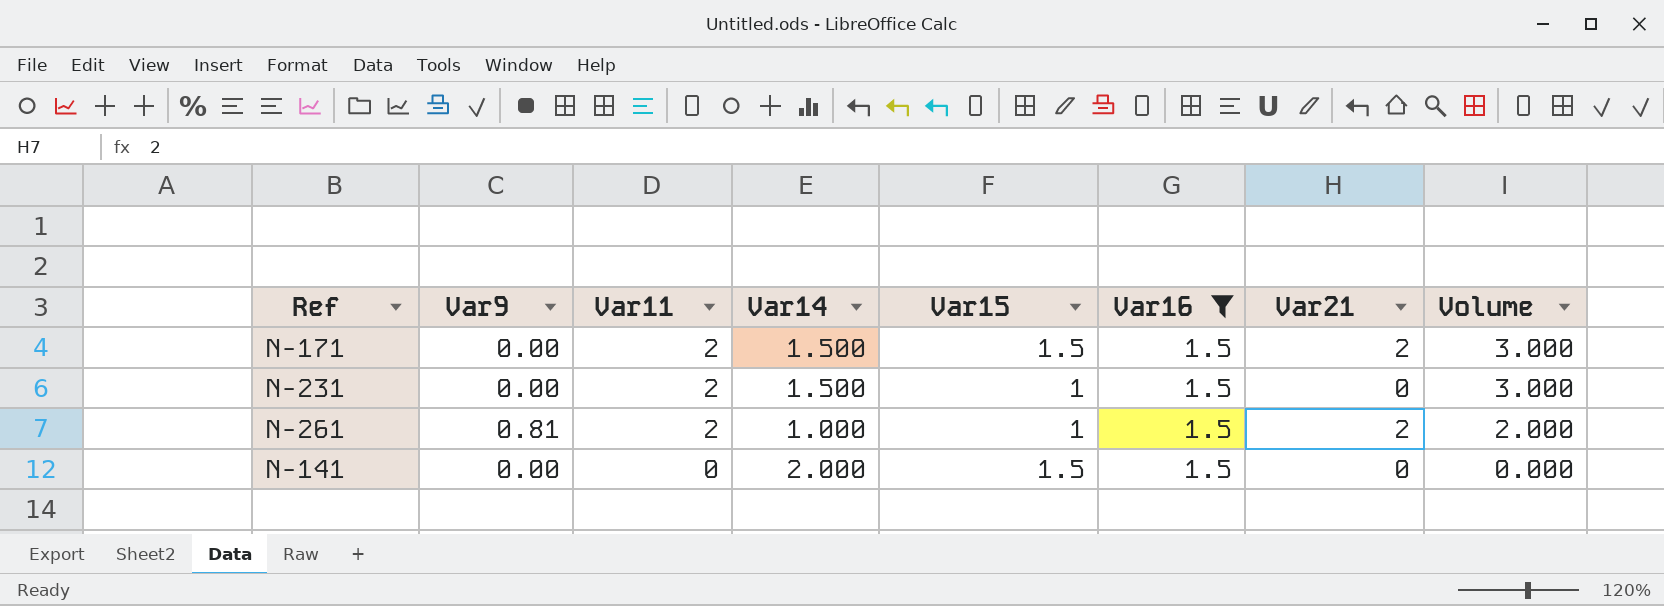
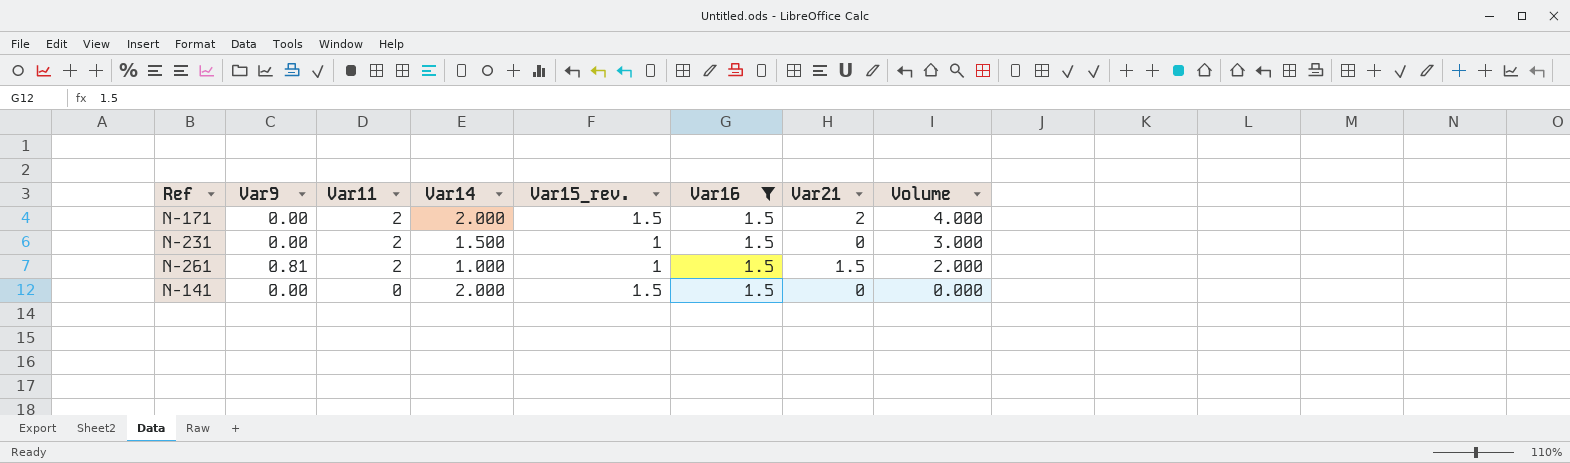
column name: Var15 -> Var15_rev.
N-171 | Var14: 1.500 -> 2.000
N-171 | Volume: 3.000 -> 4.000
N-261 | Var21: 2 -> 1.5

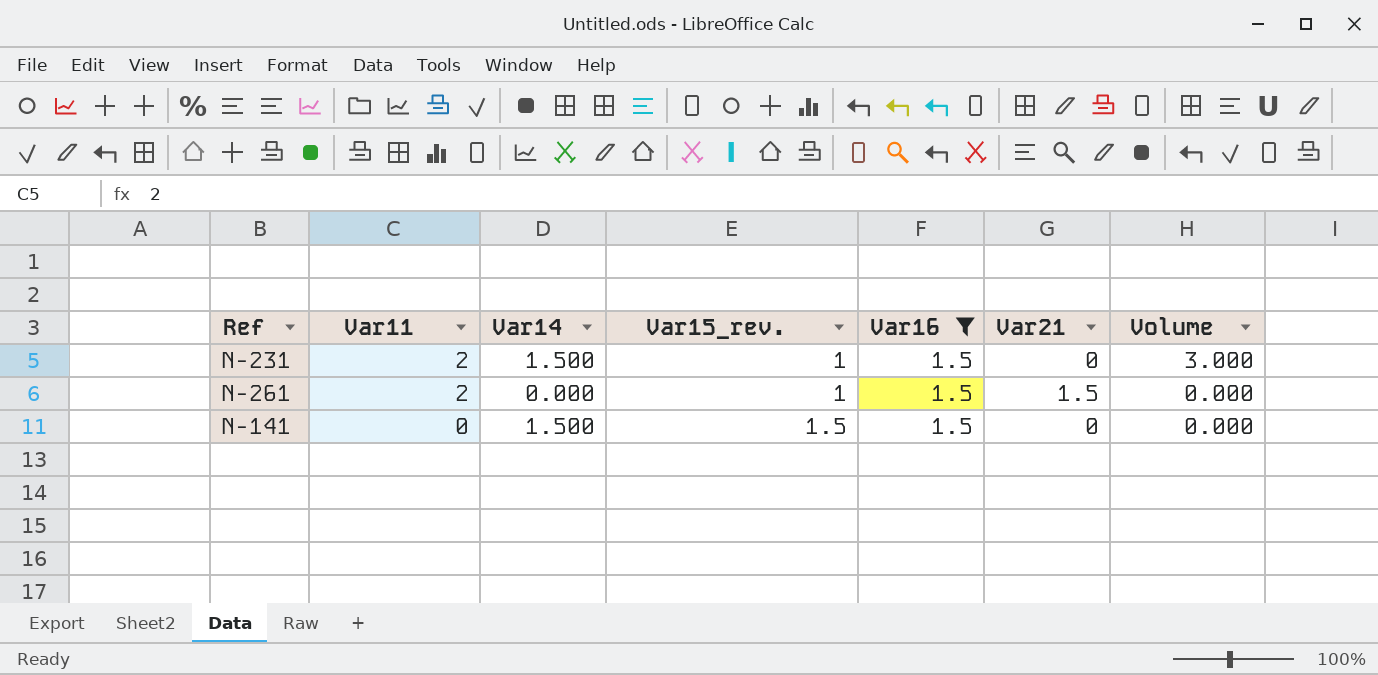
column Var9 | position: 2 -> none
row N-171: 0.00 | 2 | 2.000 | 1.5 | 1.5 | 2 | 4.000 -> none
N-261 | Var14: 1.000 -> 0.000
N-261 | Volume: 2.000 -> 0.000
N-141 | Var14: 2.000 -> 1.500

